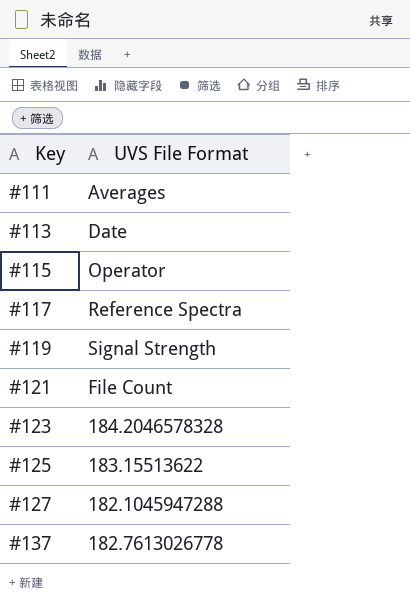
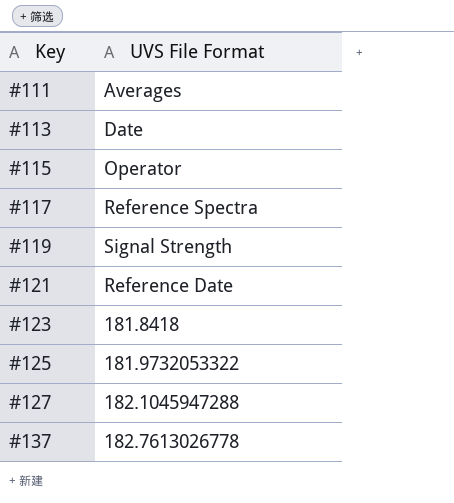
#121 | UVS File Format: File Count -> Reference Date
#123 | UVS File Format: 184.2046578328 -> 181.8418
#125 | UVS File Format: 183.15513622 -> 181.9732053322

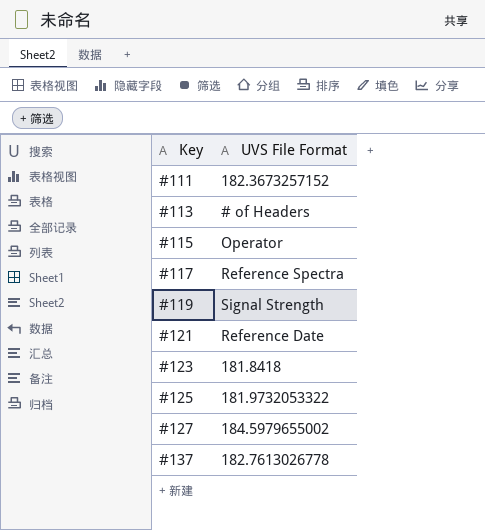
#111 | UVS File Format: Averages -> 182.3673257152
#113 | UVS File Format: Date -> # of Headers
#127 | UVS File Format: 182.1045947288 -> 184.5979655002

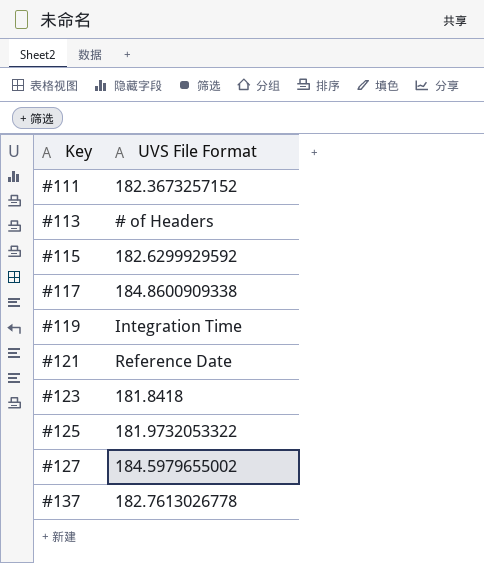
#115 | UVS File Format: Operator -> 182.6299929592
#117 | UVS File Format: Reference Spectra -> 184.8600909338
#119 | UVS File Format: Signal Strength -> Integration Time

